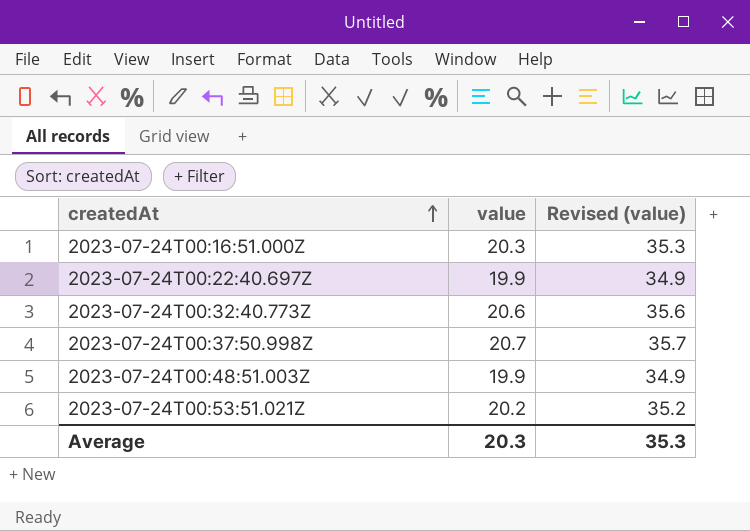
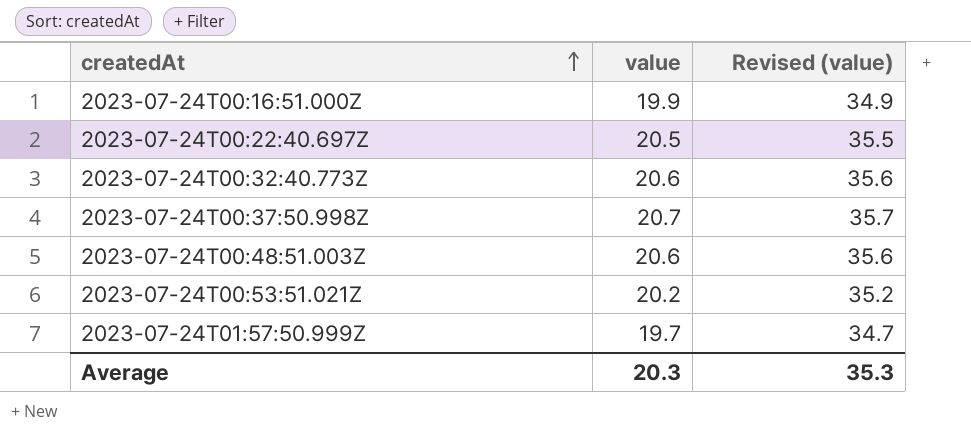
2023-07-24T00:16:51.000Z | value: 20.3 -> 19.9
2023-07-24T00:16:51.000Z | Revised (value): 35.3 -> 34.9
2023-07-24T00:22:40.697Z | value: 19.9 -> 20.5
2023-07-24T00:22:40.697Z | Revised (value): 34.9 -> 35.5
2023-07-24T00:48:51.003Z | value: 19.9 -> 20.6
2023-07-24T00:48:51.003Z | Revised (value): 34.9 -> 35.6
row 2023-07-24T01:57:50.999Z: none -> 19.7 | 34.7

